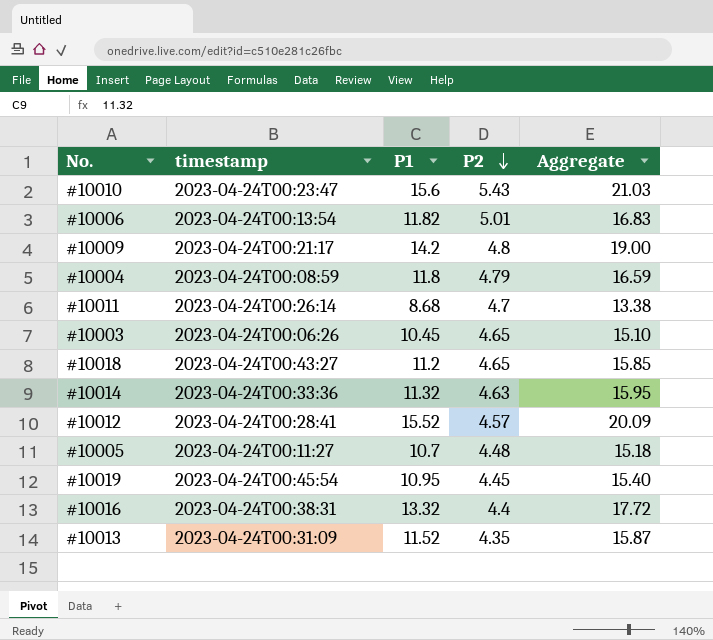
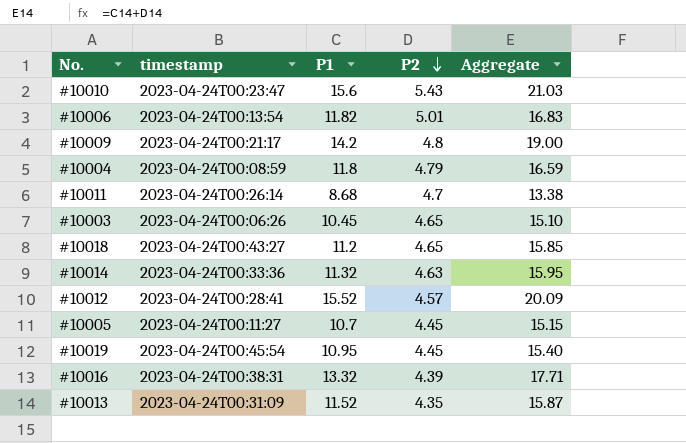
#10005 | P2: 4.48 -> 4.45
#10005 | Aggregate: 15.18 -> 15.15
#10016 | P2: 4.4 -> 4.39
#10016 | Aggregate: 17.72 -> 17.71

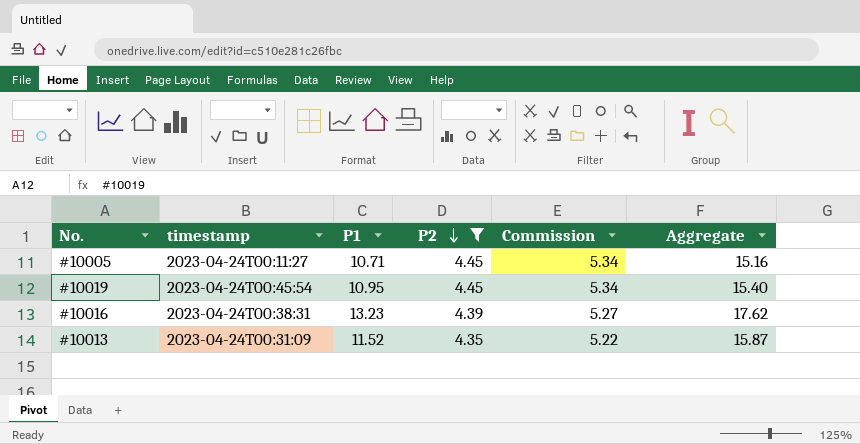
filter: none -> P2 <= 4.45
column Commission | formula: none -> [P2] * 1.2
#10005 | P1: 10.7 -> 10.71
#10005 | Aggregate: 15.15 -> 15.16
#10016 | P1: 13.32 -> 13.23
#10016 | Aggregate: 17.71 -> 17.62

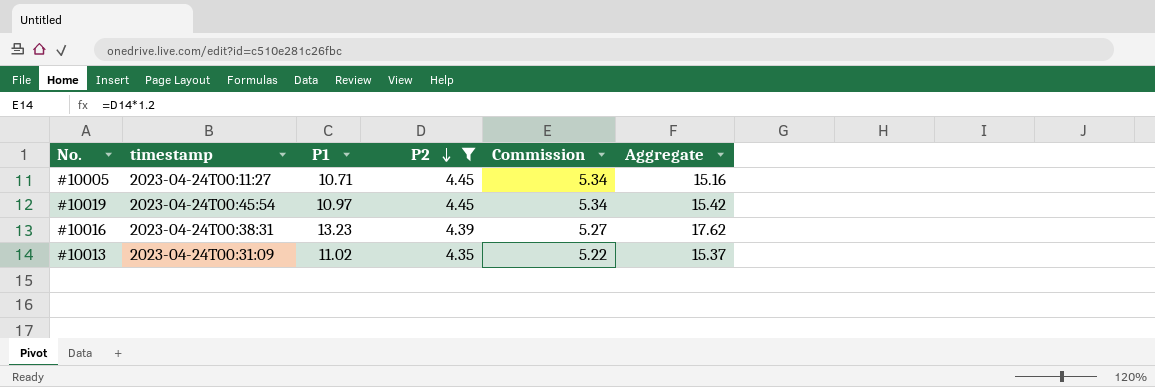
#10019 | P1: 10.95 -> 10.97
#10019 | Aggregate: 15.40 -> 15.42
#10013 | P1: 11.52 -> 11.02
#10013 | Aggregate: 15.87 -> 15.37

